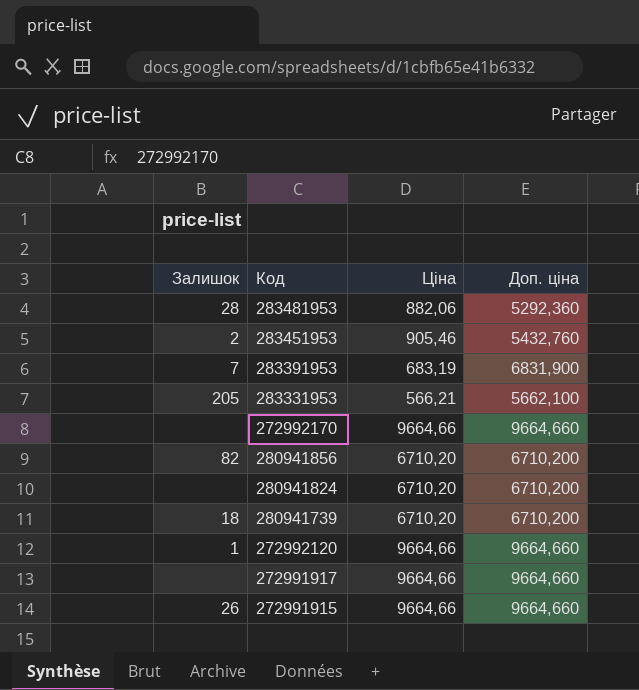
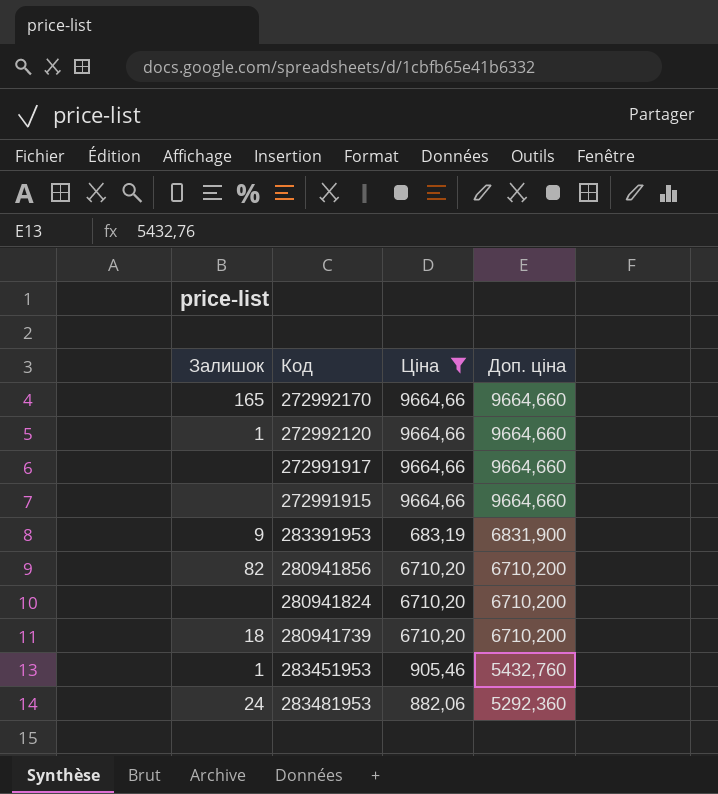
filter: none -> Ціна != 566,21
row order: none -> Доп. ціна descending
272992170 | Залишок: none -> 165
272991915 | Залишок: 26 -> none
283391953 | Залишок: 7 -> 9
283451953 | Залишок: 2 -> 1
283481953 | Залишок: 28 -> 24

